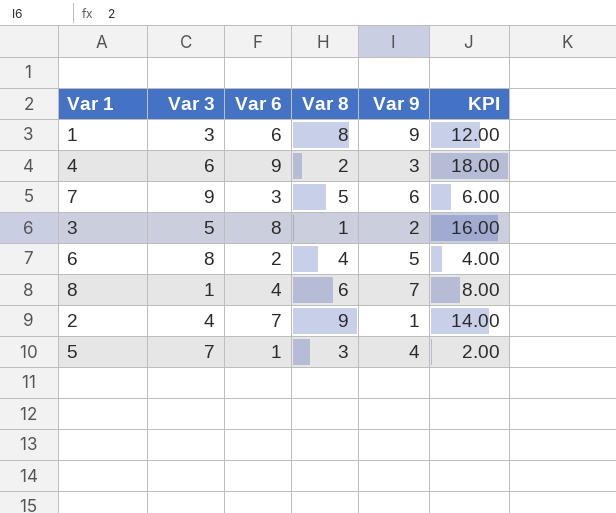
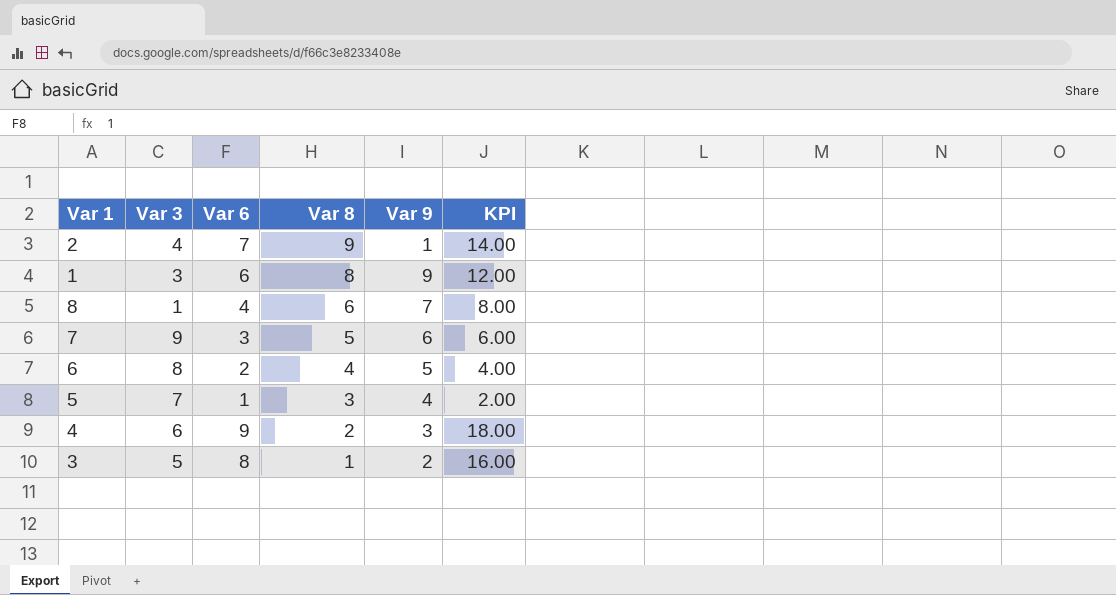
row order: none -> Var 8 descending

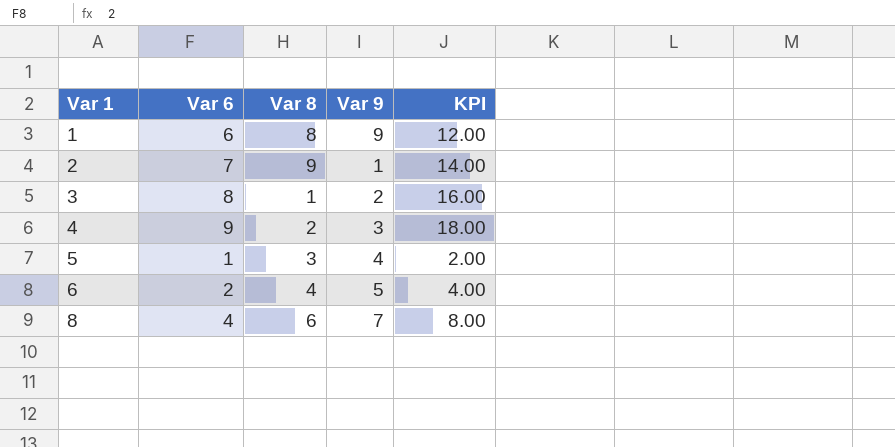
row order: Var 8 descending -> Var 1 ascending
column Var 3 | position: 2 -> none
row 7: 9 | 3 | 5 | 6 | 6.00 -> none

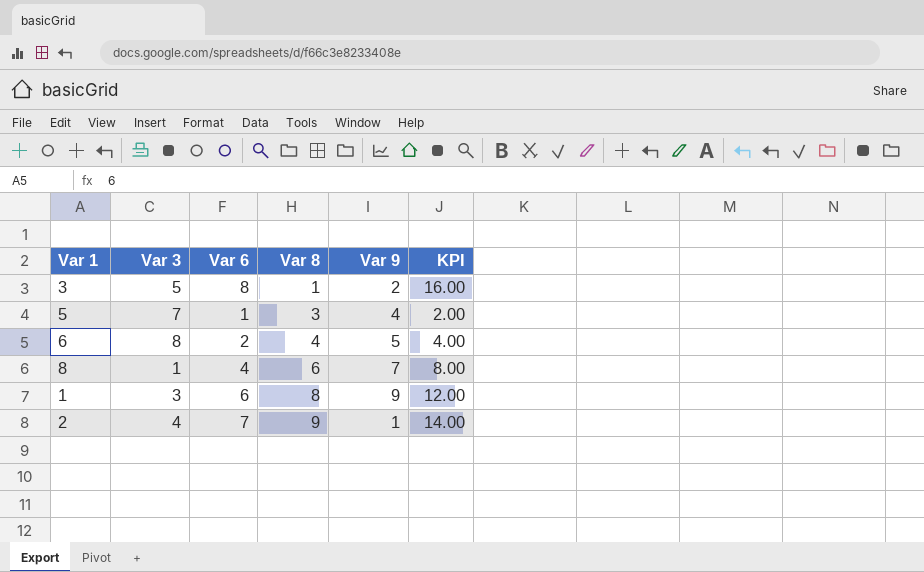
row order: Var 1 ascending -> Var 8 ascending
column Var 3 | position: none -> 2
row 4: 9 | 2 | 3 | 18.00 -> none

